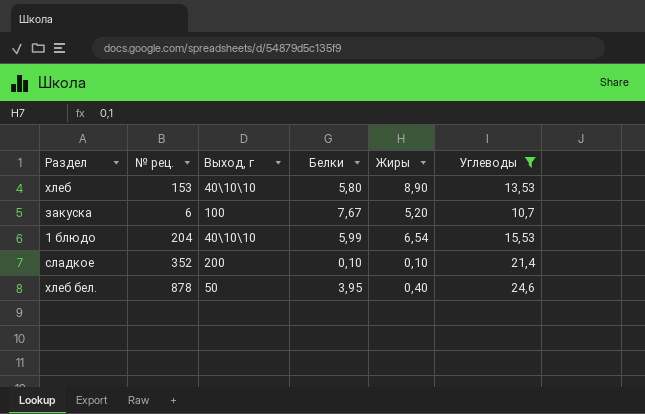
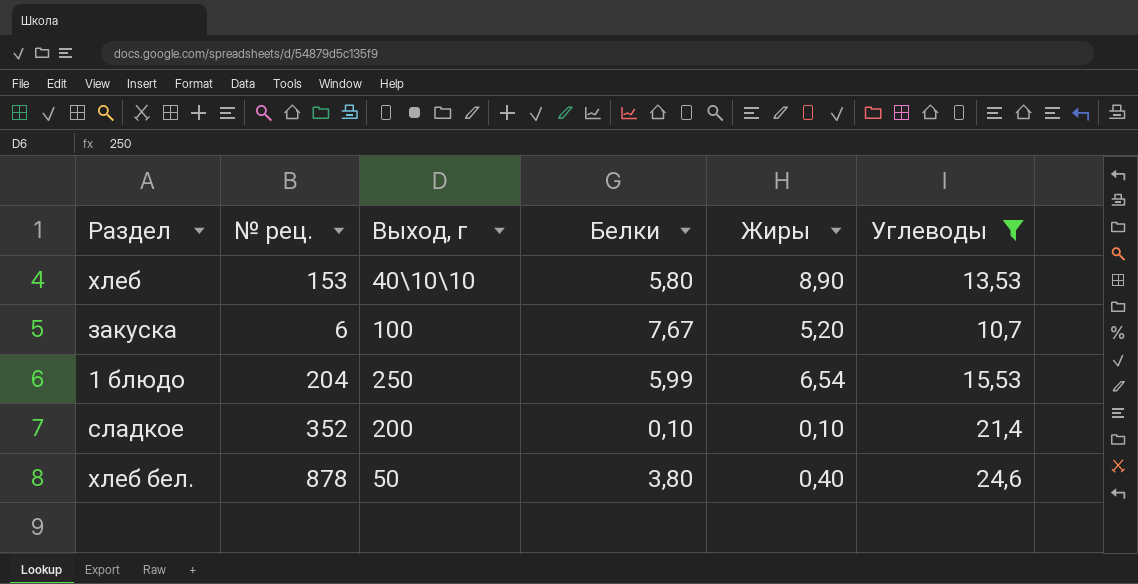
1 блюдо | Выход, г: 40\10\10 -> 250
хлеб бел. | Белки: 3,95 -> 3,80

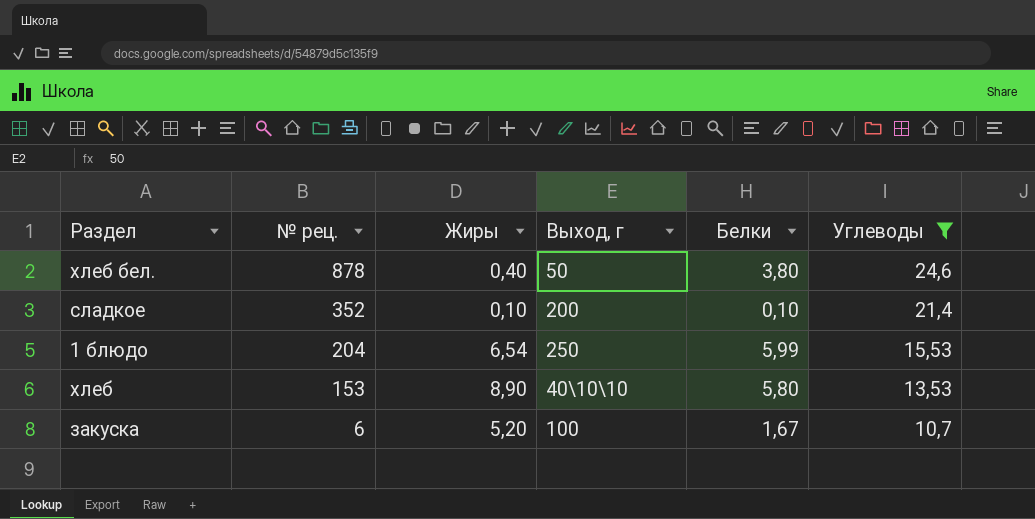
row order: none -> № рец. descending
column Жиры | position: 5 -> 3
закуска | Белки: 7,67 -> 1,67

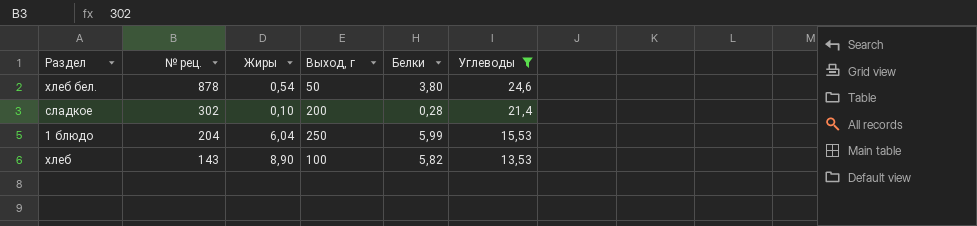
row закуска: 6 | 5,20 | 100 | 1,67 | 10,7 -> none
хлеб бел. | Жиры: 0,40 -> 0,54
сладкое | № рец.: 352 -> 302
сладкое | Белки: 0,10 -> 0,28
1 блюдо | Жиры: 6,54 -> 6,04
хлеб | № рец.: 153 -> 143
хлеб | Выход, г: 40\10\10 -> 100
хлеб | Белки: 5,80 -> 5,82

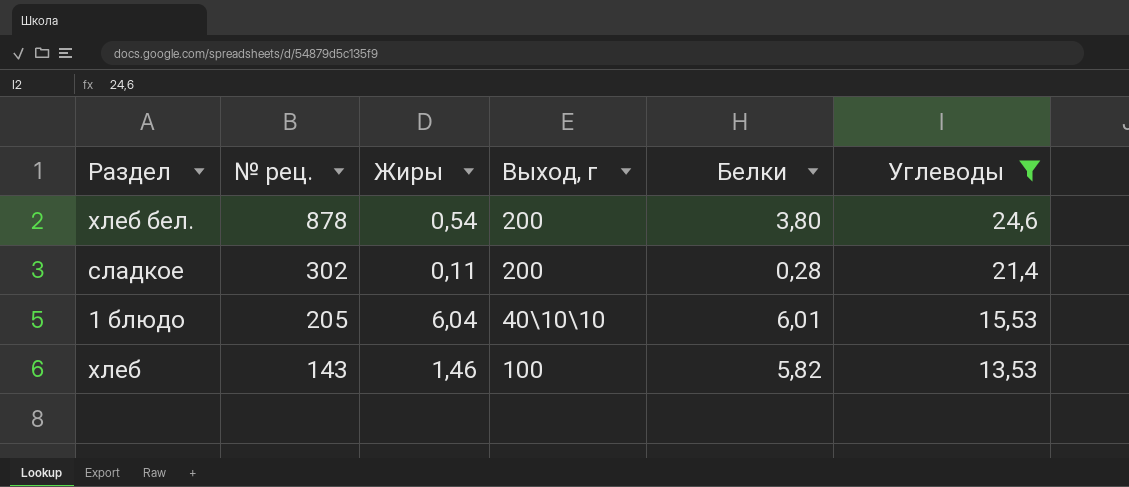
хлеб бел. | Выход, г: 50 -> 200
сладкое | Жиры: 0,10 -> 0,11
1 блюдо | № рец.: 204 -> 205
1 блюдо | Выход, г: 250 -> 40\10\10
1 блюдо | Белки: 5,99 -> 6,01
хлеб | Жиры: 8,90 -> 1,46

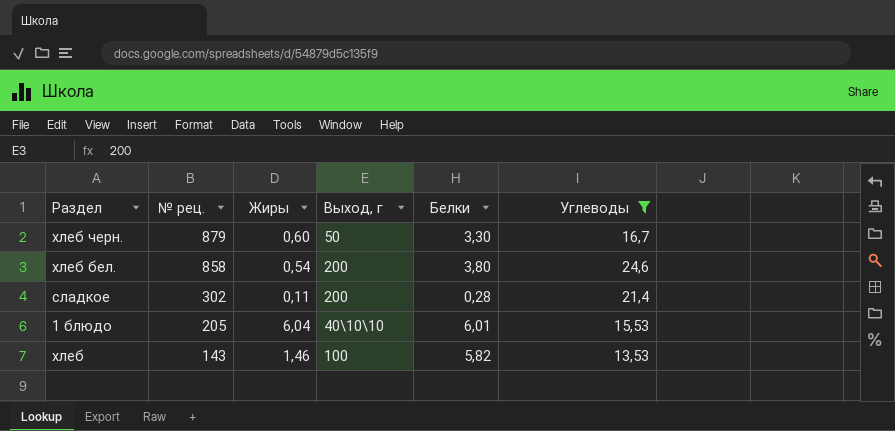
row хлеб черн.: none -> 879 | 0,60 | 50 | 3,30 | 16,7
хлеб бел. | № рец.: 878 -> 858

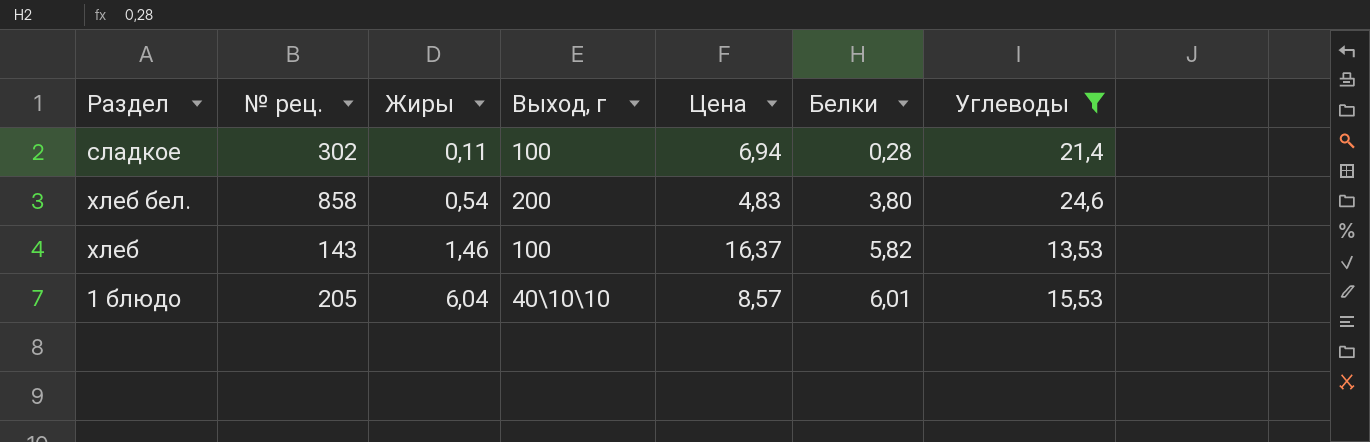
row order: № рец. descending -> Жиры ascending
column Цена | position: none -> 5
row хлеб черн.: 879 | 0,60 | 50 | 3,30 | 16,7 -> none
сладкое | Выход, г: 200 -> 100

